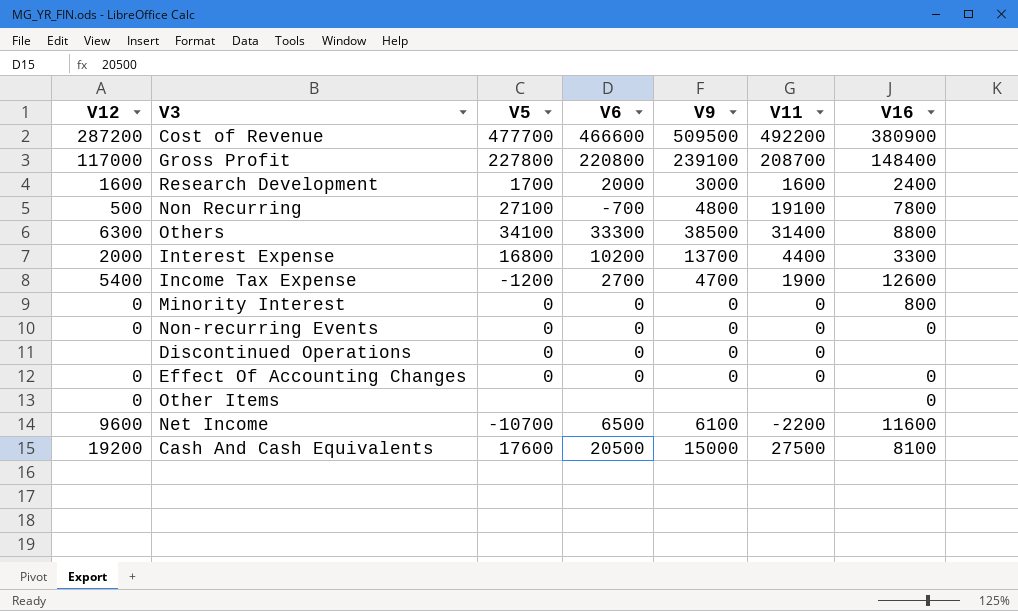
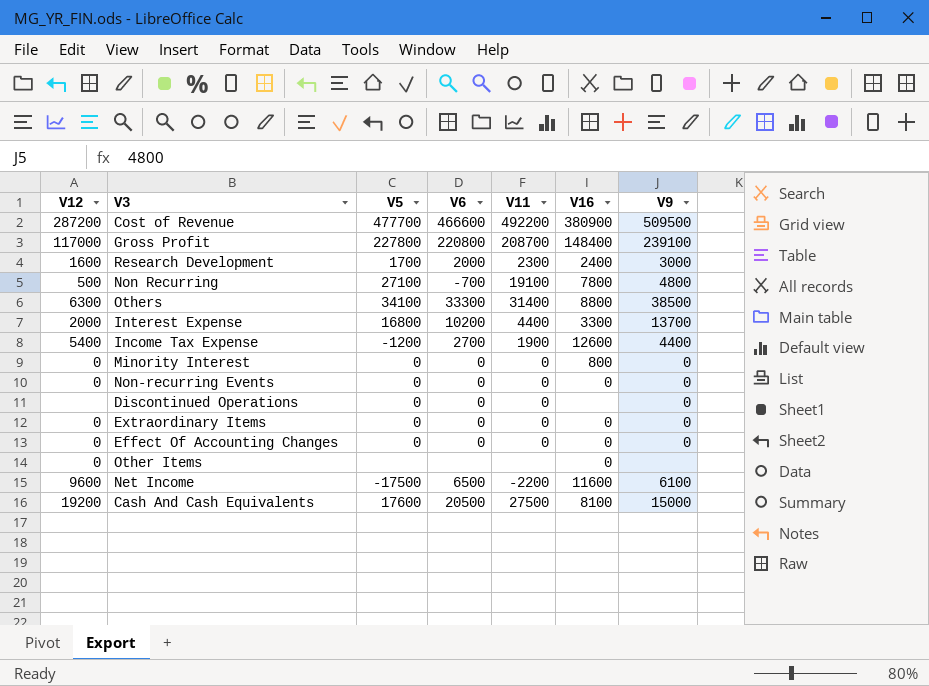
column V9 | position: 5 -> 7
Research Development | V11: 1600 -> 2300
Income Tax Expense | V9: 4700 -> 4400
row Extraordinary Items: none -> 0 | 0 | 0 | 0 | 0 | 0
Net Income | V5: -10700 -> -17500

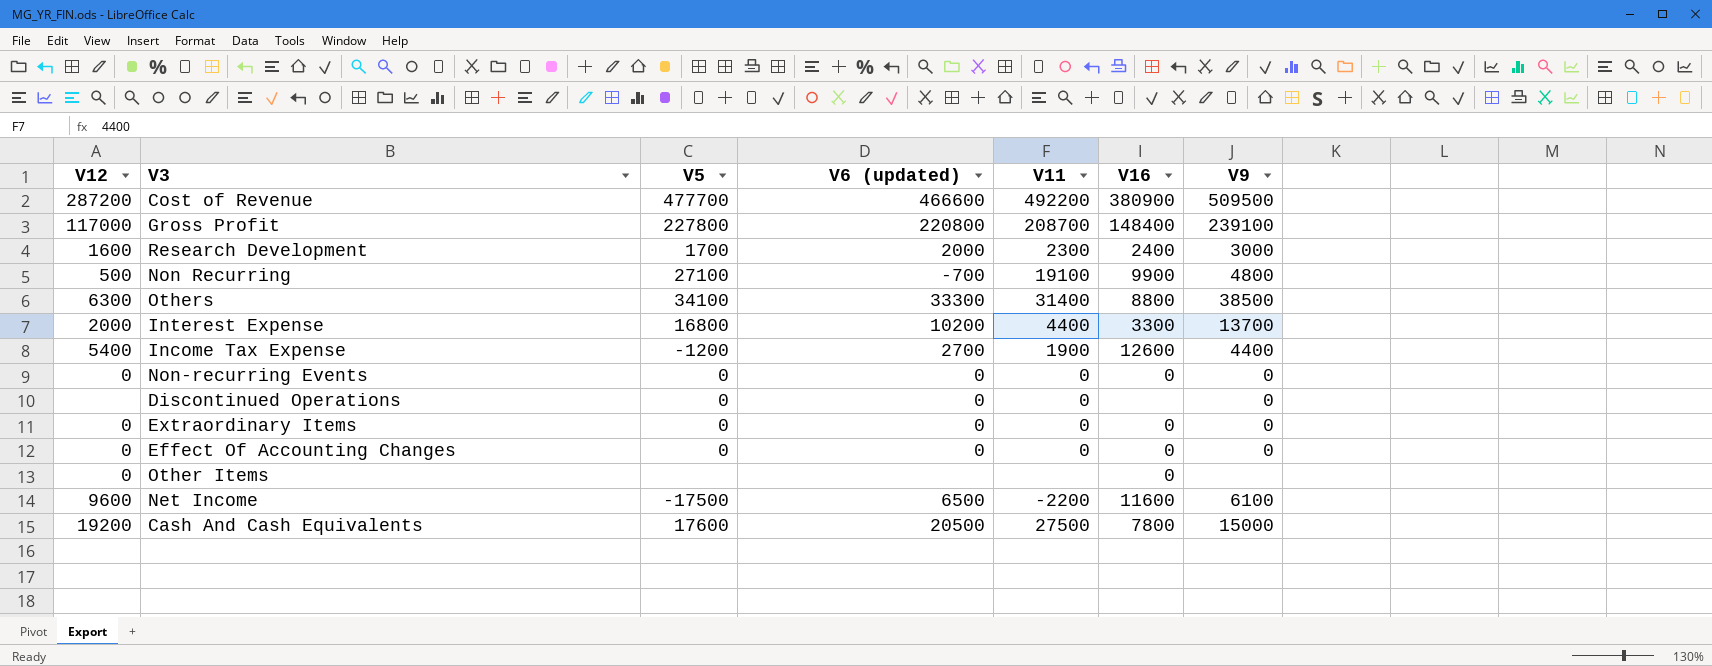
column name: V6 -> V6 (updated)
row Minority Interest: 0 | 0 | 0 | 0 | 800 | 0 -> none
Non Recurring | V16: 7800 -> 9900
Cash And Cash Equivalents | V16: 8100 -> 7800

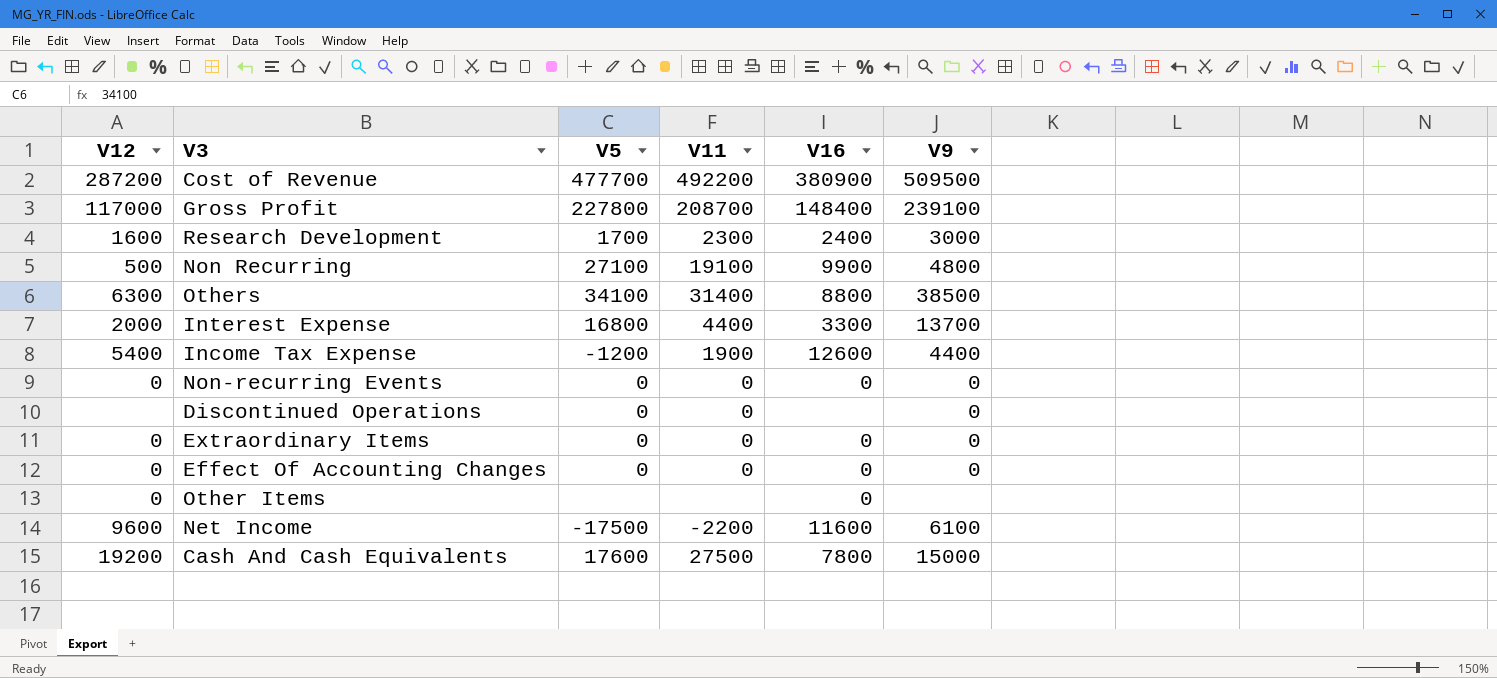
column V6 (updated) | position: 4 -> none

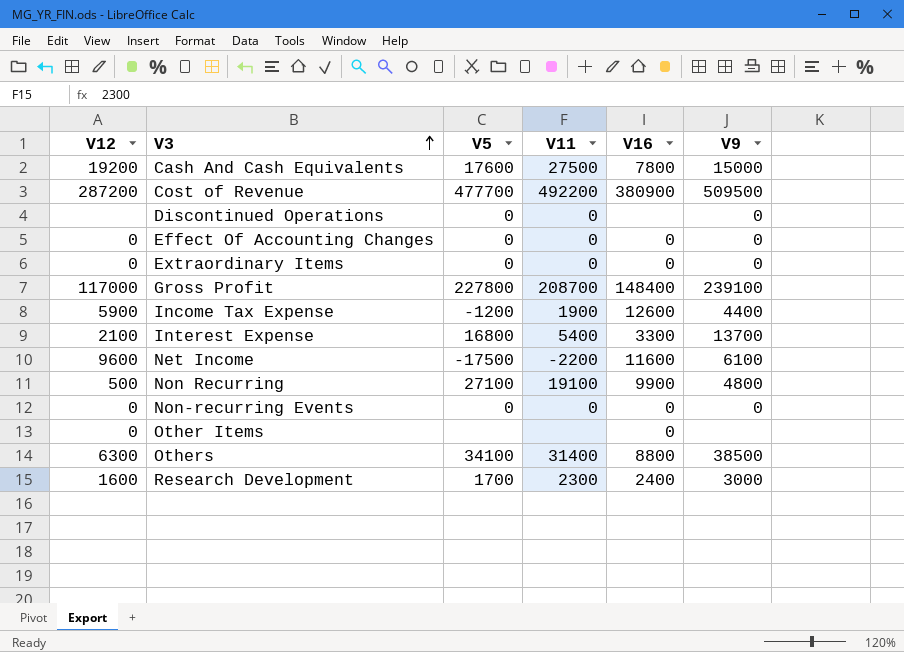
row order: none -> V3 ascending
Income Tax Expense | V12: 5400 -> 5900
Interest Expense | V12: 2000 -> 2100
Interest Expense | V11: 4400 -> 5400

